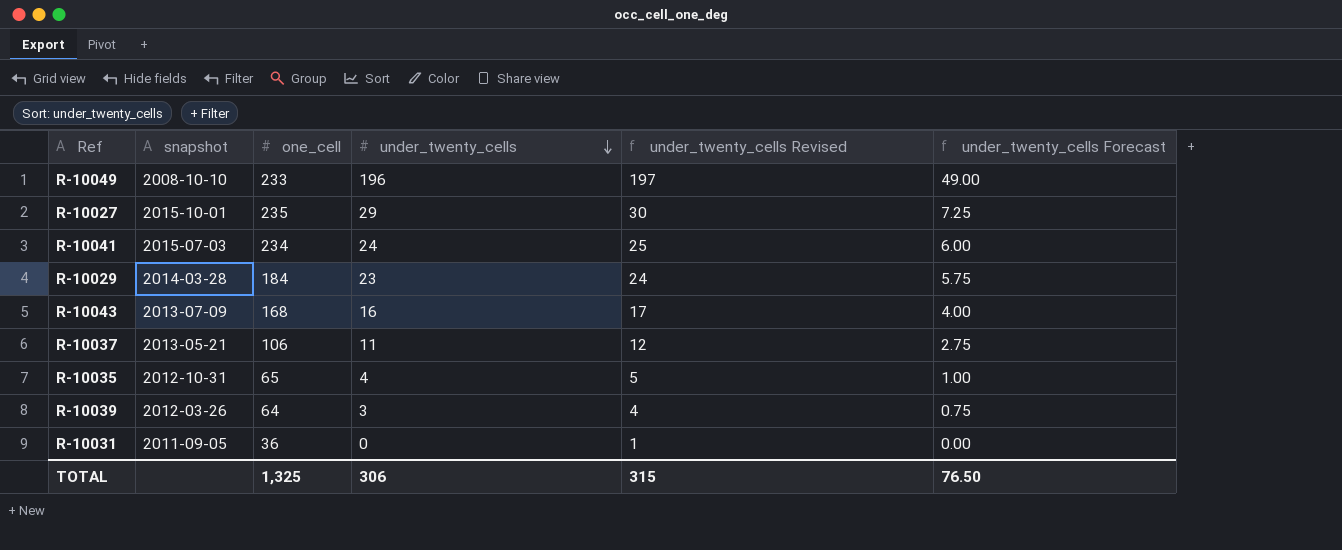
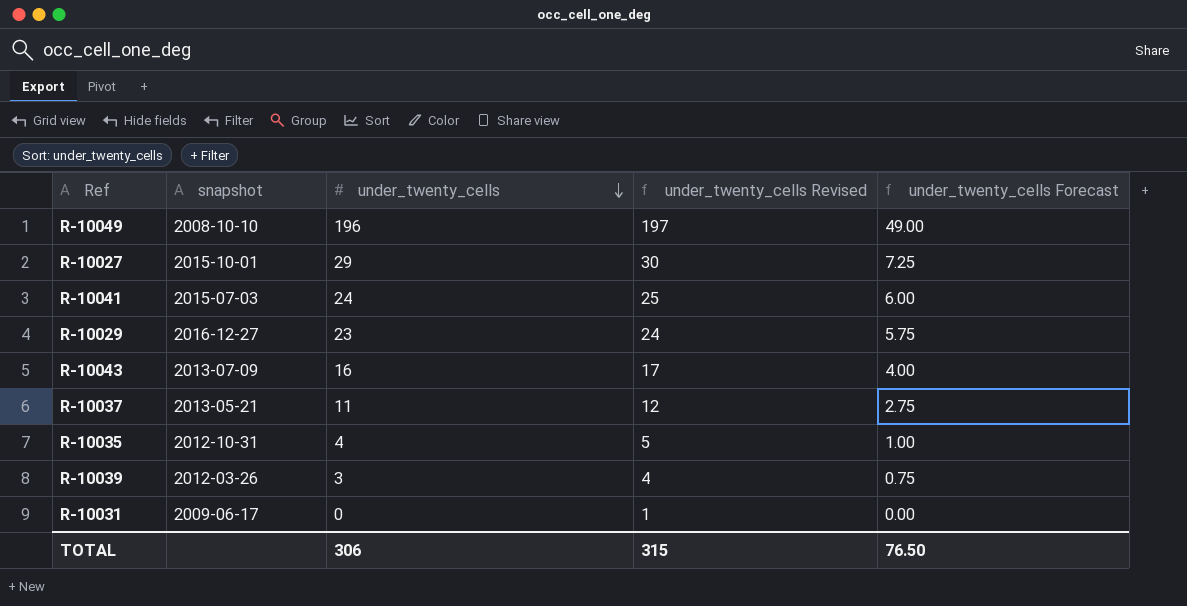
column one_cell | position: 3 -> none
R-10029 | snapshot: 2014-03-28 -> 2016-12-27
R-10031 | snapshot: 2011-09-05 -> 2009-06-17

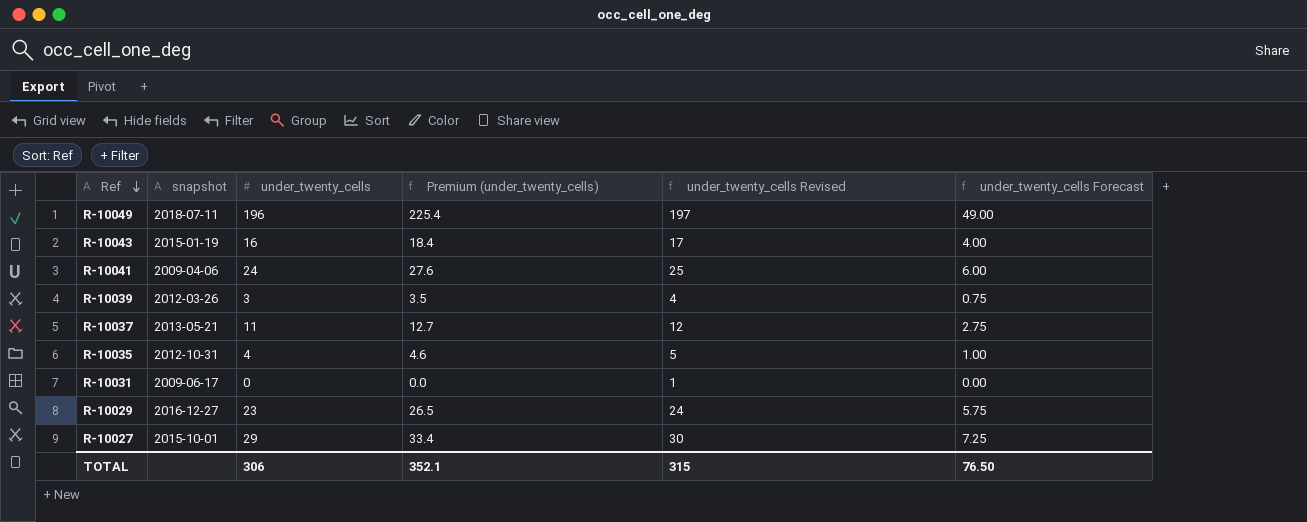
row order: under_twenty_cells descending -> Ref descending
column Premium (under_twenty_cells) | formula: none -> [under_twenty_cells] * 1.15
R-10049 | snapshot: 2008-10-10 -> 2018-07-11
R-10043 | snapshot: 2013-07-09 -> 2015-01-19
R-10041 | snapshot: 2015-07-03 -> 2009-04-06

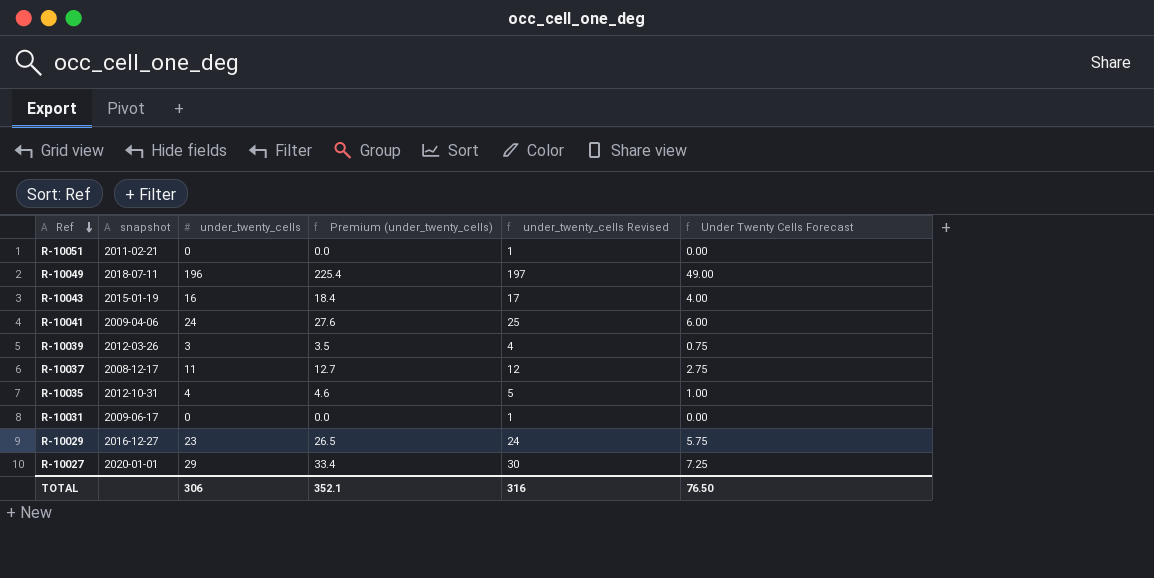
column name: under_twenty_cells Forecast -> Under Twenty Cells Forecast
row R-10051: none -> 2011-02-21 | 0 | 0.0 | 1 | 0.00
R-10037 | snapshot: 2013-05-21 -> 2008-12-17
R-10027 | snapshot: 2015-10-01 -> 2020-01-01
TOTAL | under_twenty_cells Revised: 315 -> 316

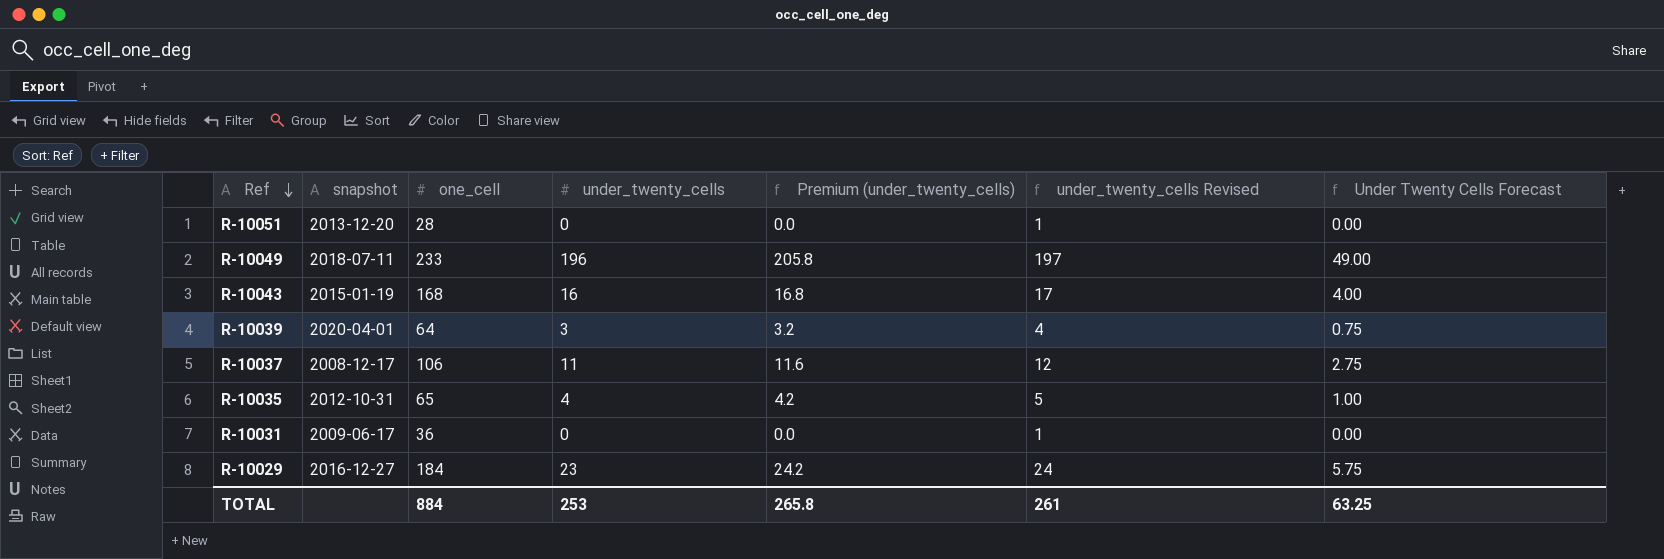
column one_cell | position: none -> 3
column Premium (under_twenty_cells) | formula: [under_twenty_cells] * 1.15 -> [under_twenty_cells] * 1.05
row R-10041: 2009-04-06 | 24 | 27.6 | 25 | 6.00 -> none
row R-10027: 2020-01-01 | 29 | 33.4 | 30 | 7.25 -> none
R-10051 | snapshot: 2011-02-21 -> 2013-12-20
R-10039 | snapshot: 2012-03-26 -> 2020-04-01
TOTAL | under_twenty_cells: 306 -> 253
TOTAL | Premium (under_twenty_cells): 352.1 -> 265.8
TOTAL | under_twenty_cells Revised: 316 -> 261
TOTAL | Under Twenty Cells Forecast: 76.50 -> 63.25

